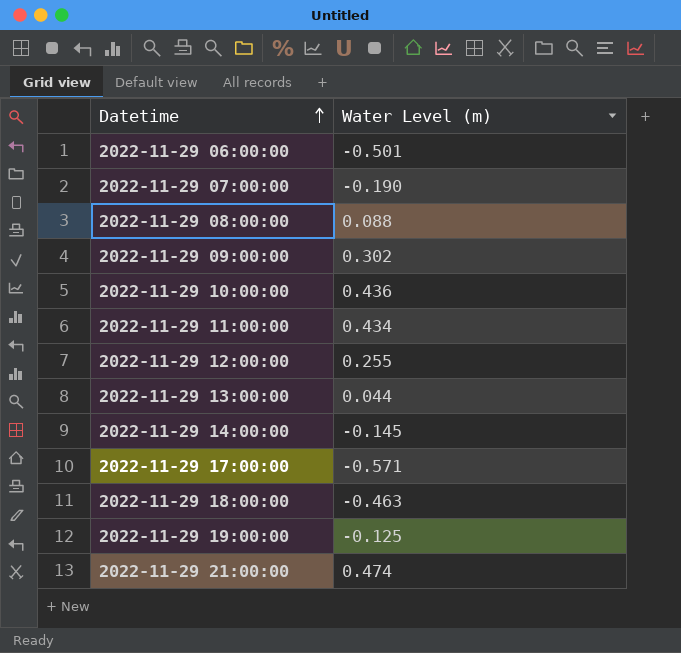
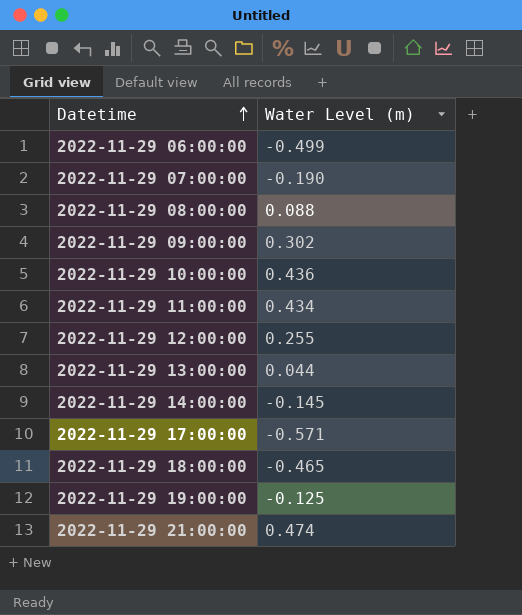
2022-11-29 06:00:00 | Water Level (m): -0.501 -> -0.499
2022-11-29 18:00:00 | Water Level (m): -0.463 -> -0.465

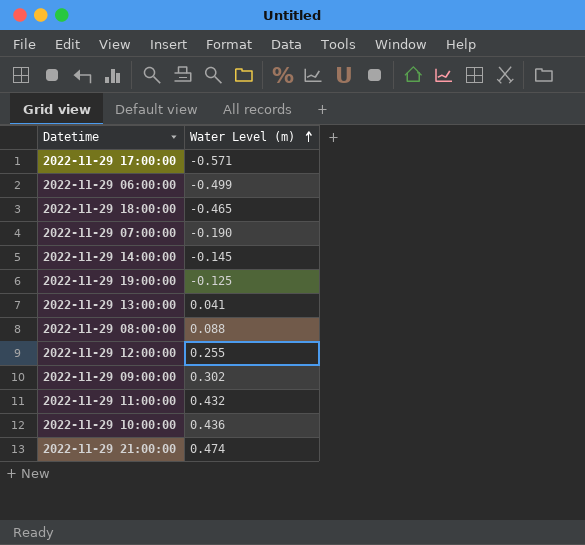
row order: Datetime ascending -> Water Level (m) ascending
2022-11-29 13:00:00 | Water Level (m): 0.044 -> 0.041
2022-11-29 11:00:00 | Water Level (m): 0.434 -> 0.432

